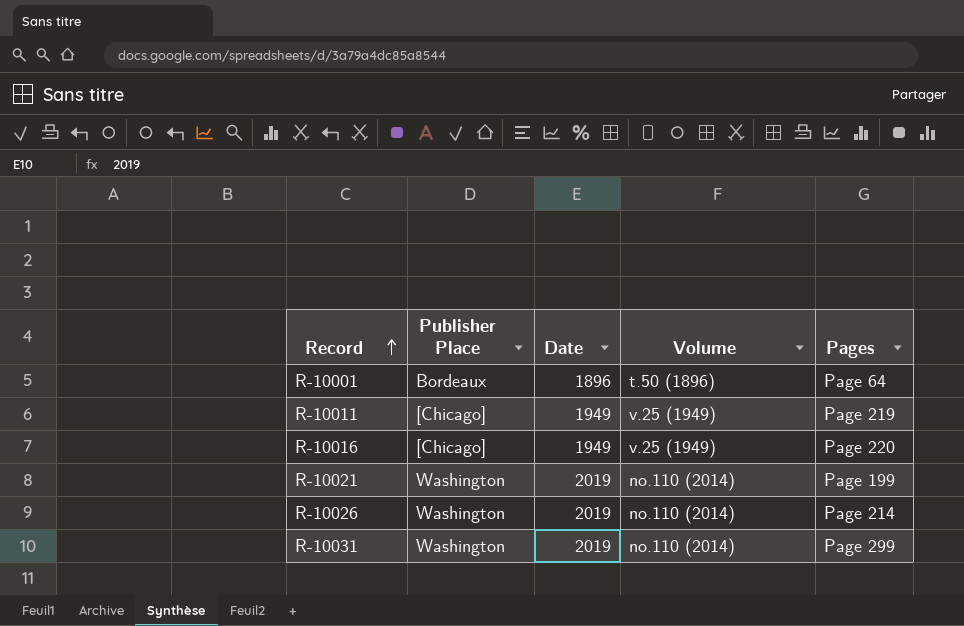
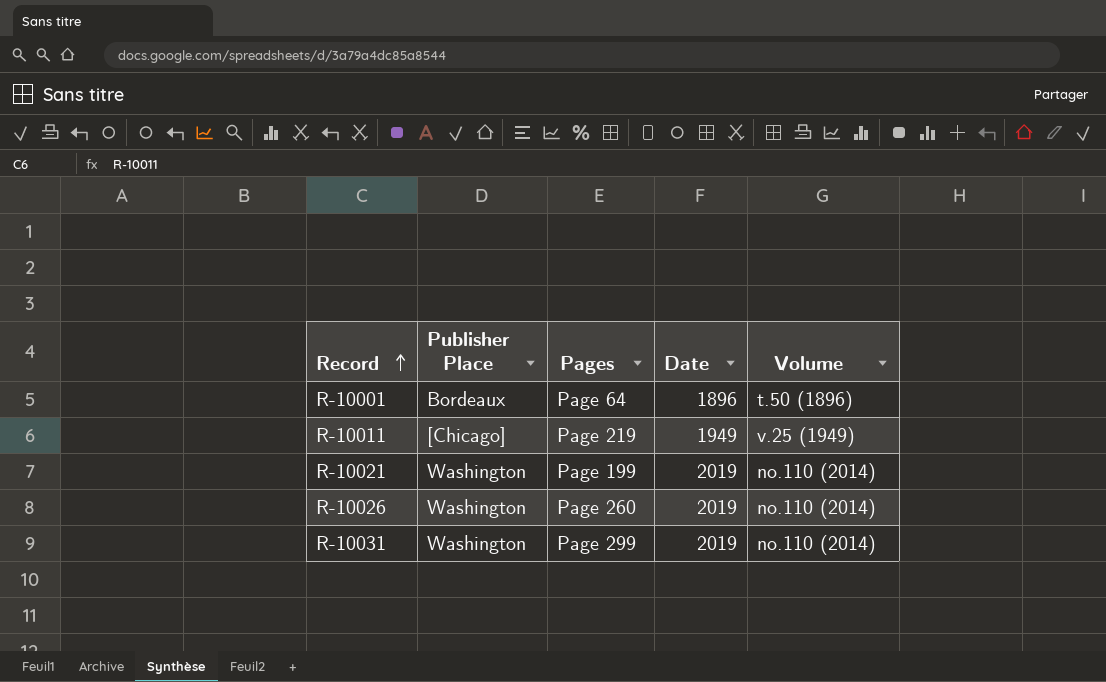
column Pages | position: 5 -> 3
row R-10016: [Chicago] | 1949 | v.25 (1949) | Page 220 -> none
R-10026 | Pages: Page 214 -> Page 260

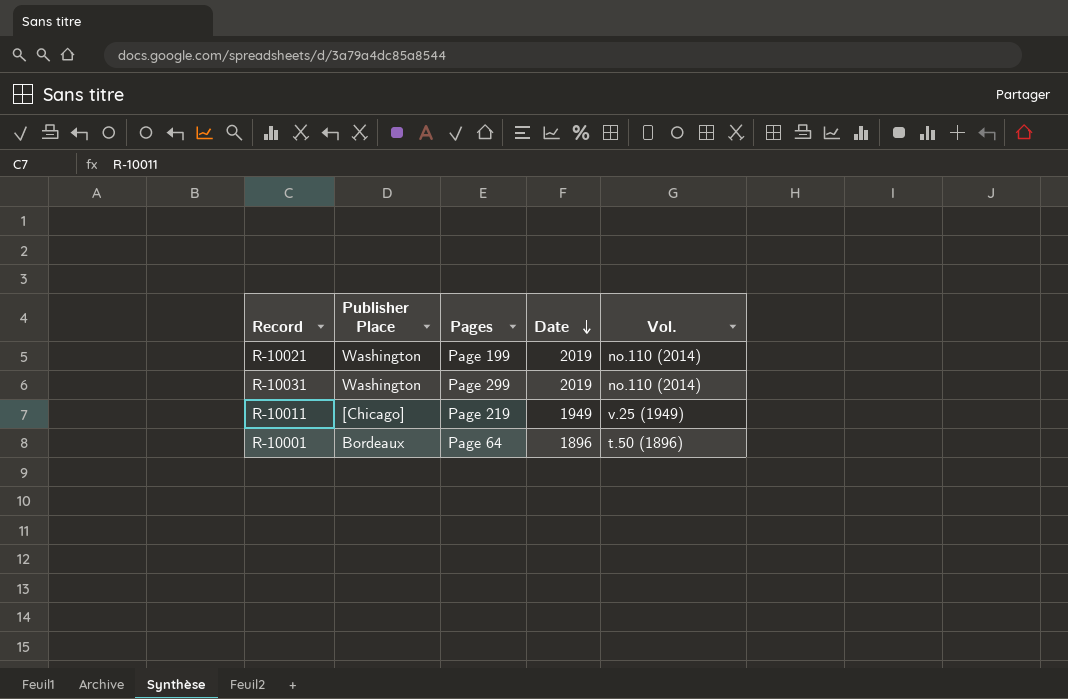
row order: Record ascending -> Date descending
column name: Volume -> Vol.
row R-10026: Washington | Page 260 | 2019 | no.110 (2014) -> none

